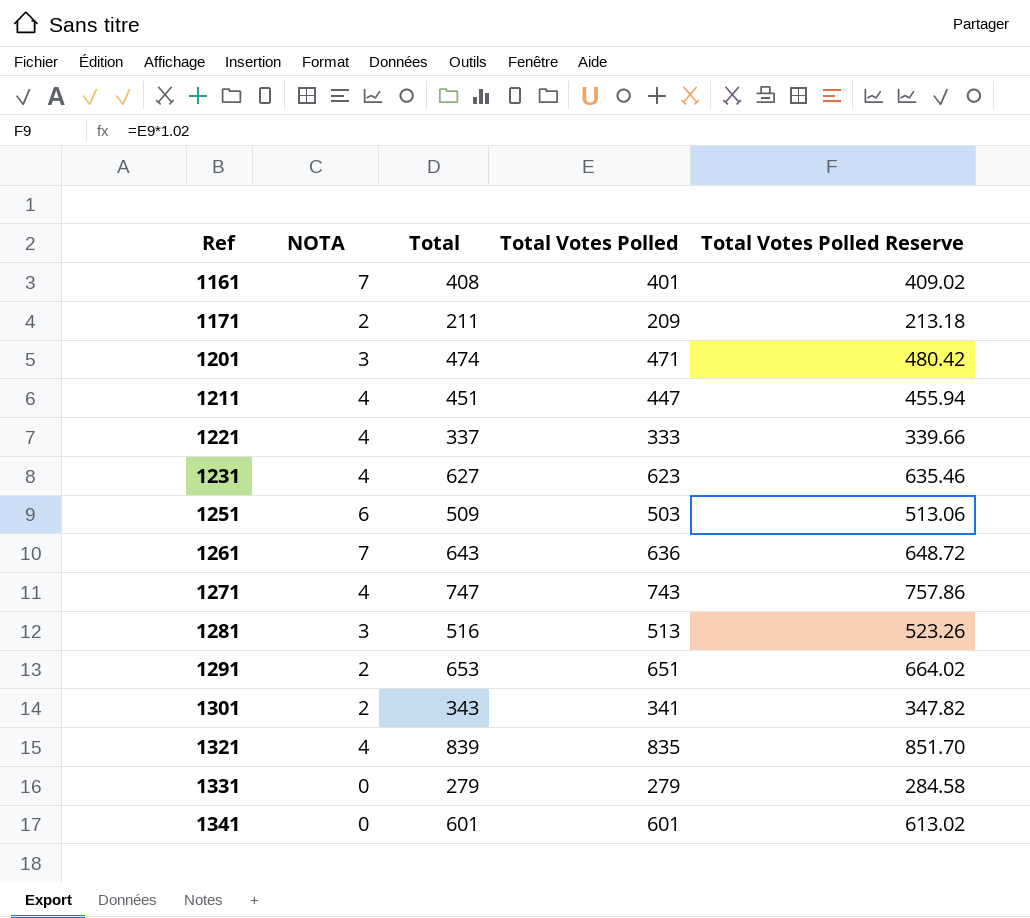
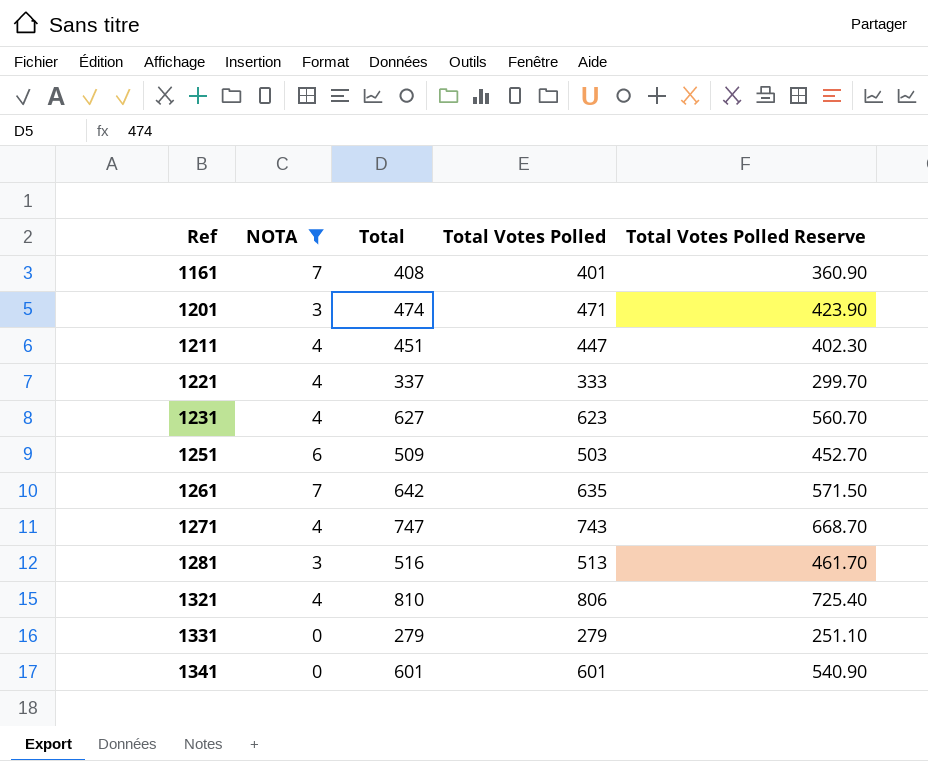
filter: none -> NOTA != 2
column Total Votes Polled Reserve | formula: [Total Votes Polled] * 1.02 -> [Total Votes Polled] * 0.9
1261 | Total: 643 -> 642
1261 | Total Votes Polled: 636 -> 635
1321 | Total: 839 -> 810
1321 | Total Votes Polled: 835 -> 806

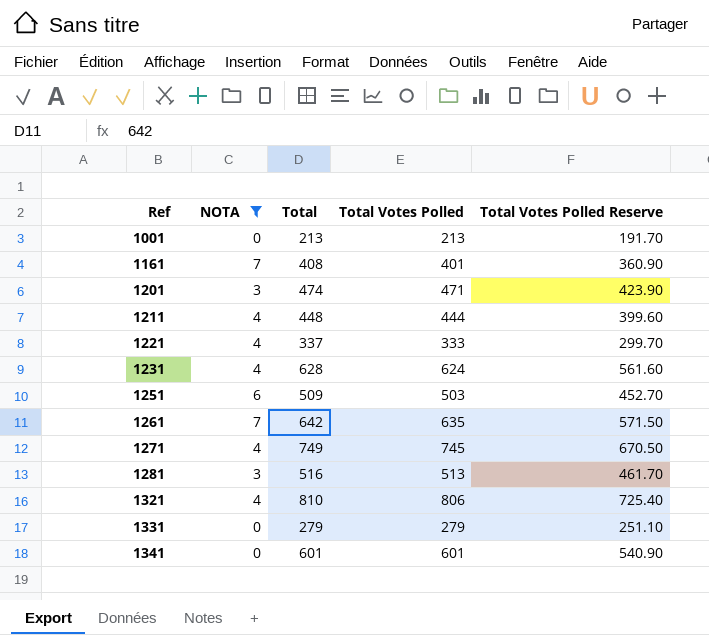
row 1001: none -> 0 | 213 | 213 | 191.70
1211 | Total: 451 -> 448
1211 | Total Votes Polled: 447 -> 444
1211 | Total Votes Polled Reserve: 402.30 -> 399.60
1231 | Total: 627 -> 628
1231 | Total Votes Polled: 623 -> 624
1231 | Total Votes Polled Reserve: 560.70 -> 561.60
1271 | Total: 747 -> 749
1271 | Total Votes Polled: 743 -> 745
1271 | Total Votes Polled Reserve: 668.70 -> 670.50

